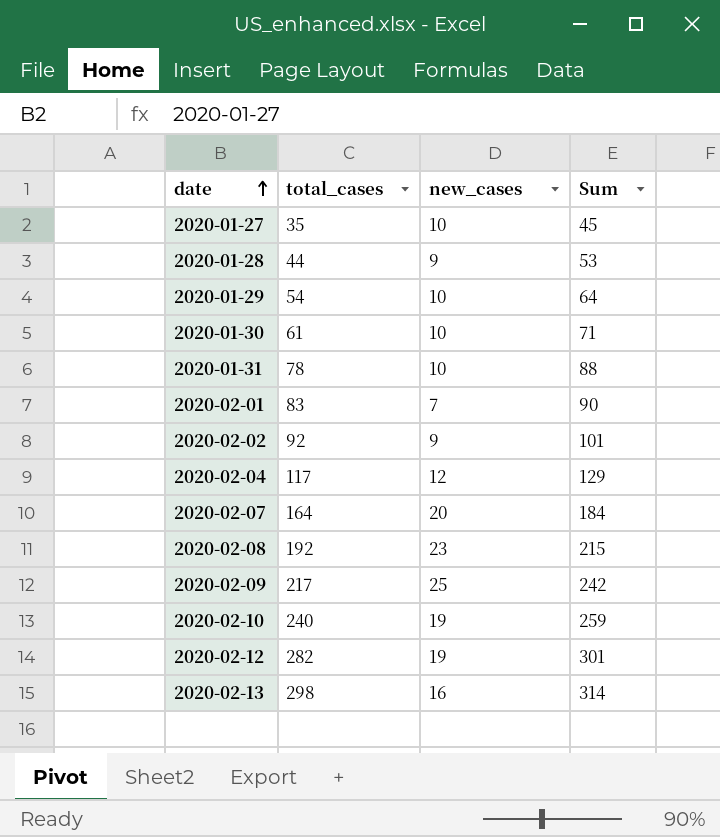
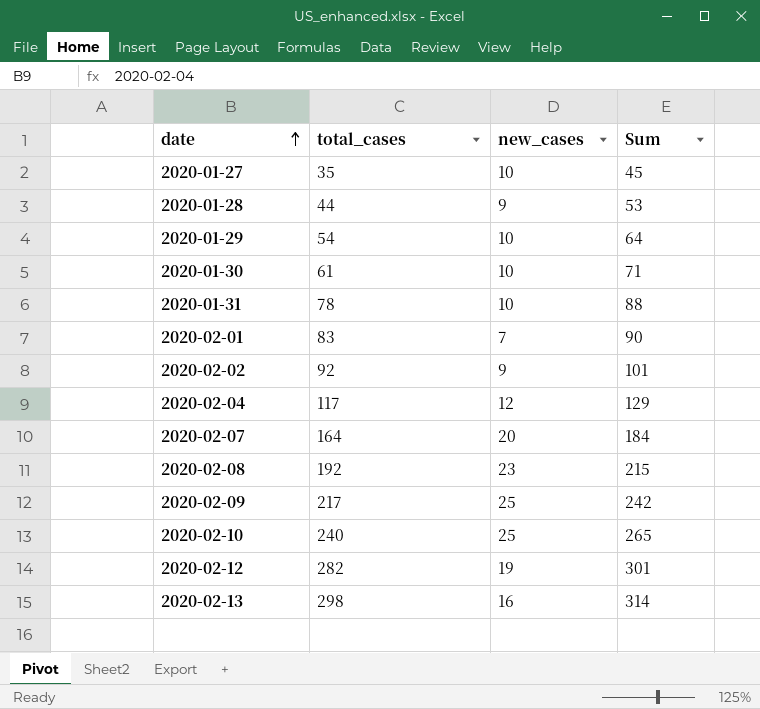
2020-02-10 | new_cases: 19 -> 25
2020-02-10 | Sum: 259 -> 265

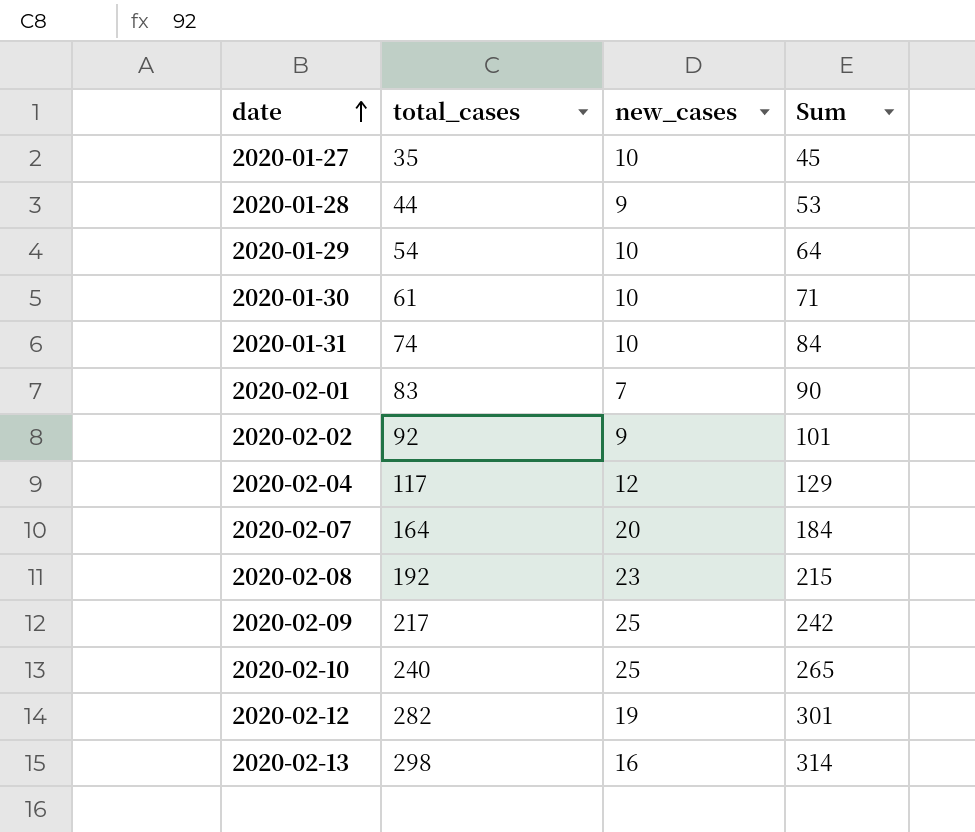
2020-01-31 | total_cases: 78 -> 74
2020-01-31 | Sum: 88 -> 84

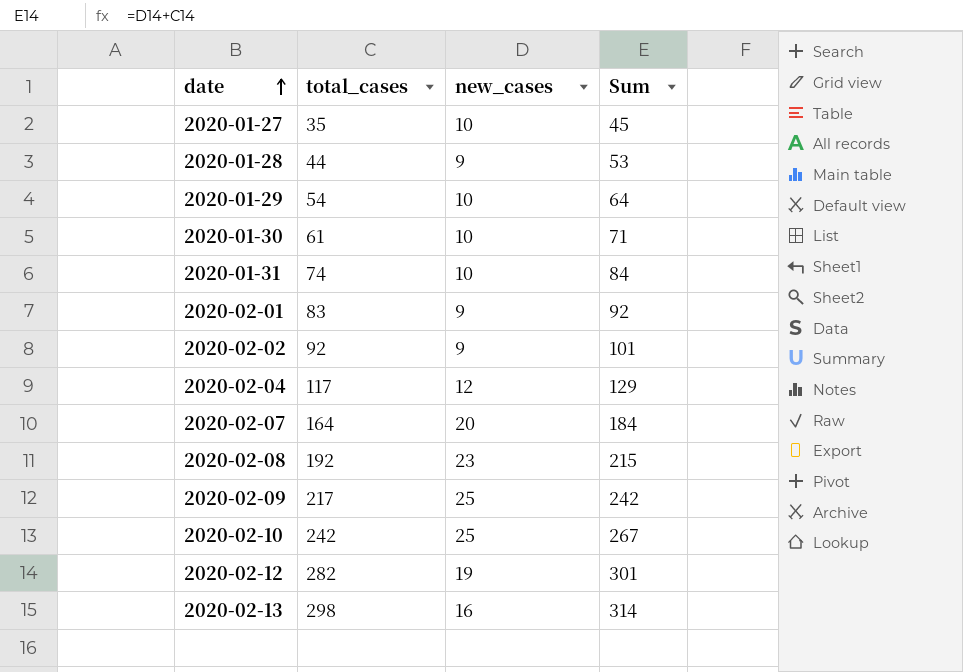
2020-02-01 | new_cases: 7 -> 9
2020-02-01 | Sum: 90 -> 92
2020-02-10 | total_cases: 240 -> 242
2020-02-10 | Sum: 265 -> 267

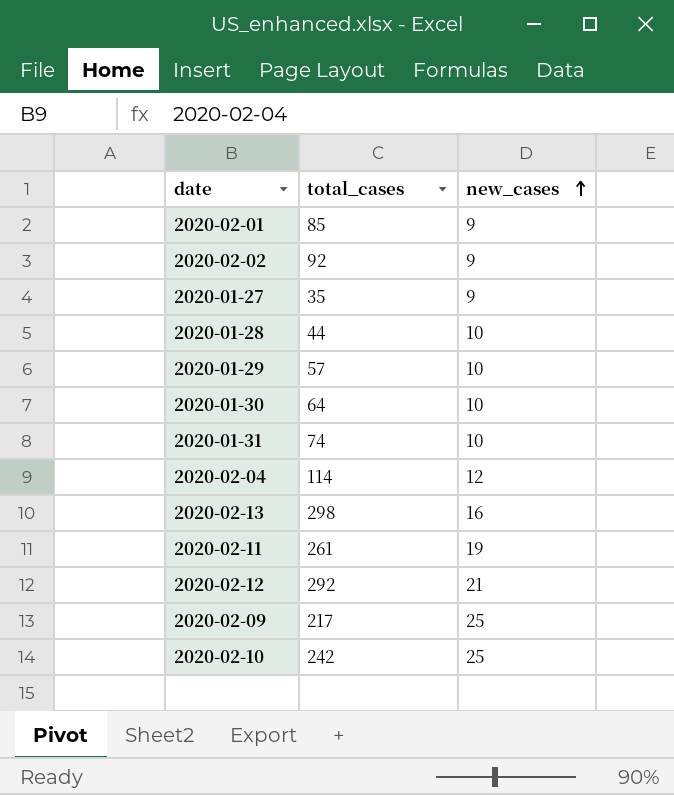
row order: date ascending -> new_cases ascending
column Sum | formula: [total_cases] + [new_cases] -> none
row 2020-02-07: 164 | 20 | 184 -> none
row 2020-02-08: 192 | 23 | 215 -> none
2020-02-01 | total_cases: 83 -> 85
2020-01-27 | new_cases: 10 -> 9
2020-01-28 | new_cases: 9 -> 10
2020-01-29 | total_cases: 54 -> 57
2020-01-30 | total_cases: 61 -> 64
2020-02-04 | total_cases: 117 -> 114
row 2020-02-11: none -> 261 | 19
2020-02-12 | total_cases: 282 -> 292
2020-02-12 | new_cases: 19 -> 21

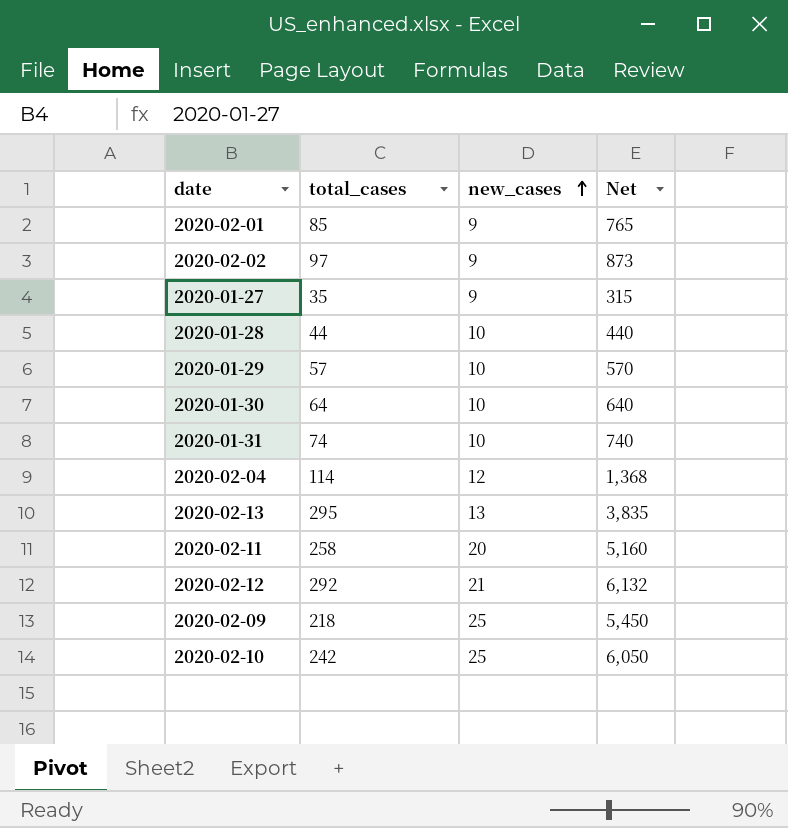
column Net | formula: none -> [total_cases] * [new_cases]
2020-02-02 | total_cases: 92 -> 97
2020-02-13 | total_cases: 298 -> 295
2020-02-13 | new_cases: 16 -> 13
2020-02-11 | total_cases: 261 -> 258
2020-02-11 | new_cases: 19 -> 20
2020-02-09 | total_cases: 217 -> 218

